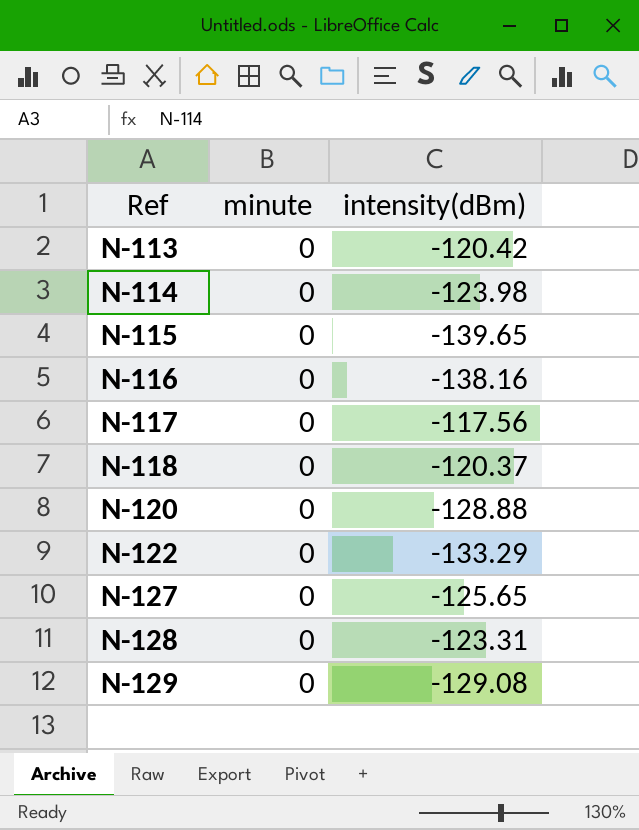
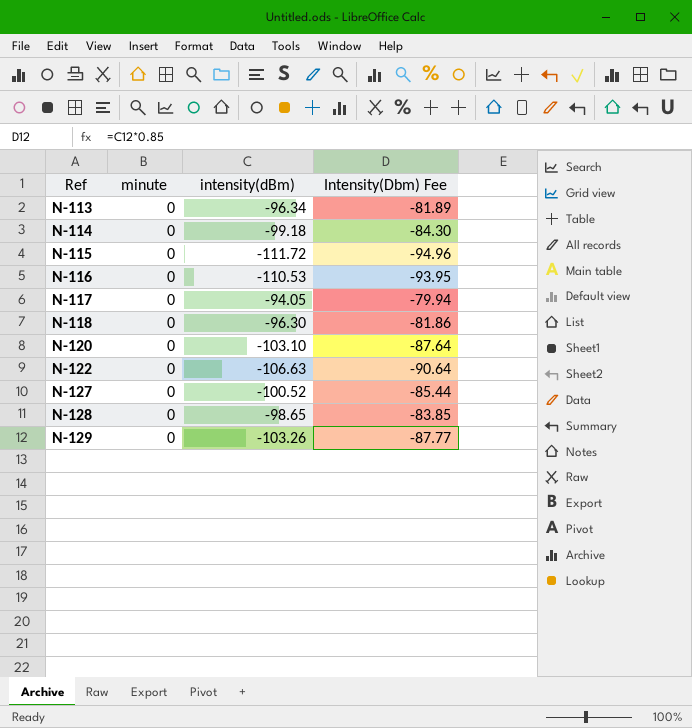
column Intensity(Dbm) Fee | formula: none -> [intensity(dBm)] * 0.85
N-113 | intensity(dBm): -120.42 -> -96.34
N-114 | intensity(dBm): -123.98 -> -99.18
N-115 | intensity(dBm): -139.65 -> -111.72
N-116 | intensity(dBm): -138.16 -> -110.53
N-117 | intensity(dBm): -117.56 -> -94.05
N-118 | intensity(dBm): -120.37 -> -96.30
N-120 | intensity(dBm): -128.88 -> -103.10
N-122 | intensity(dBm): -133.29 -> -106.63
N-127 | intensity(dBm): -125.65 -> -100.52
N-128 | intensity(dBm): -123.31 -> -98.65
N-129 | intensity(dBm): -129.08 -> -103.26

